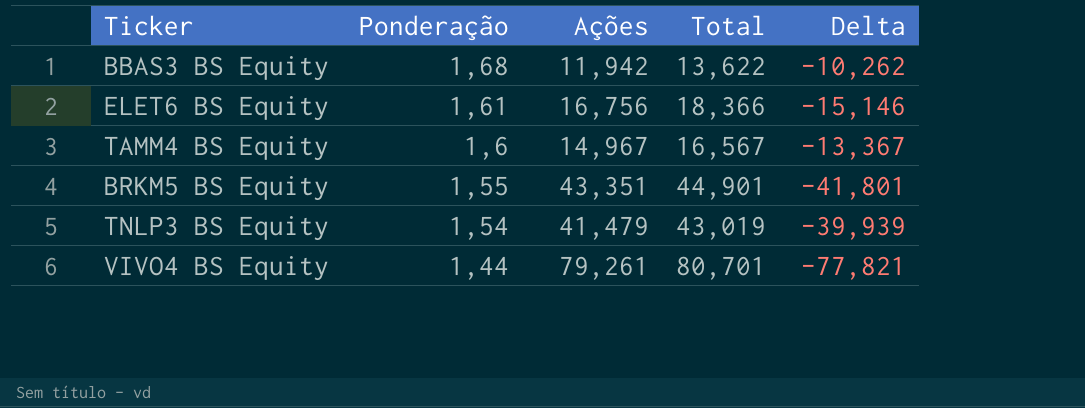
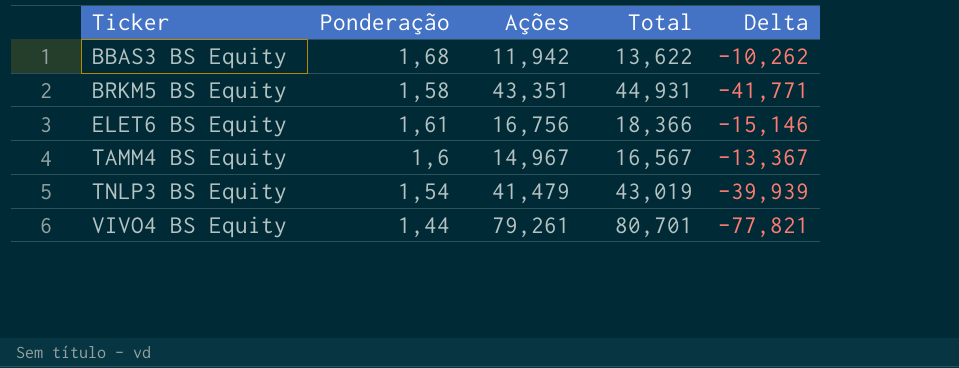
row order: Ponderação descending -> Ticker ascending
BRKM5 BS Equity | Ponderação: 1,55 -> 1,58
BRKM5 BS Equity | Total: 44,901 -> 44,931
BRKM5 BS Equity | Delta: -41,801 -> -41,771

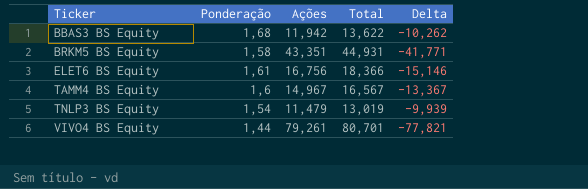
TNLP3 BS Equity | Ações: 41,479 -> 11,479
TNLP3 BS Equity | Total: 43,019 -> 13,019
TNLP3 BS Equity | Delta: -39,939 -> -9,939

